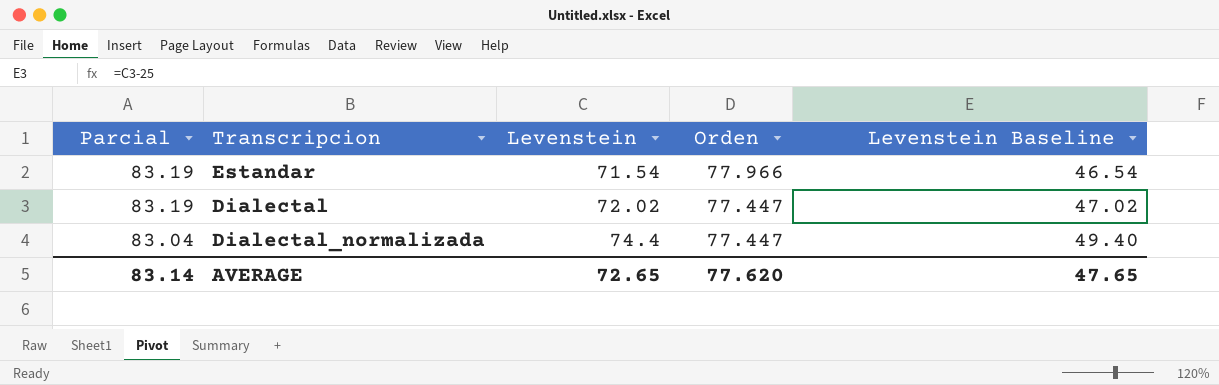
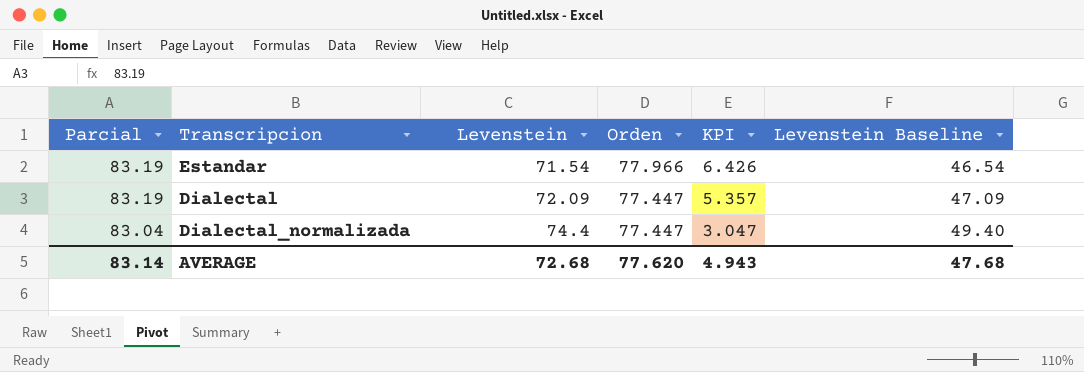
column KPI | formula: none -> [Orden] - [Levenstein]
Dialectal | Levenstein: 72.02 -> 72.09
Dialectal | Levenstein Baseline: 47.02 -> 47.09
AVERAGE | Levenstein: 72.65 -> 72.68
AVERAGE | Levenstein Baseline: 47.65 -> 47.68

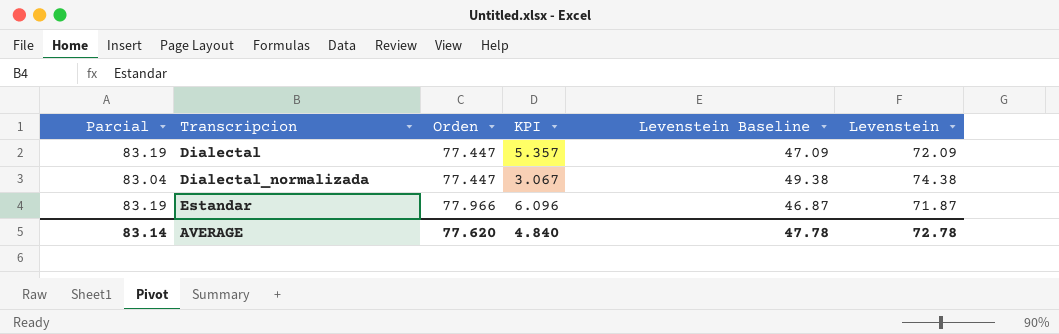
row order: Parcial descending -> Transcripcion ascending
column Levenstein | position: 3 -> 6
Dialectal_normalizada | KPI: 3.047 -> 3.067
Dialectal_normalizada | Levenstein Baseline: 49.40 -> 49.38
Dialectal_normalizada | Levenstein: 74.4 -> 74.38
Estandar | KPI: 6.426 -> 6.096
Estandar | Levenstein Baseline: 46.54 -> 46.87
Estandar | Levenstein: 71.54 -> 71.87
AVERAGE | KPI: 4.943 -> 4.840
AVERAGE | Levenstein Baseline: 47.68 -> 47.78
AVERAGE | Levenstein: 72.68 -> 72.78

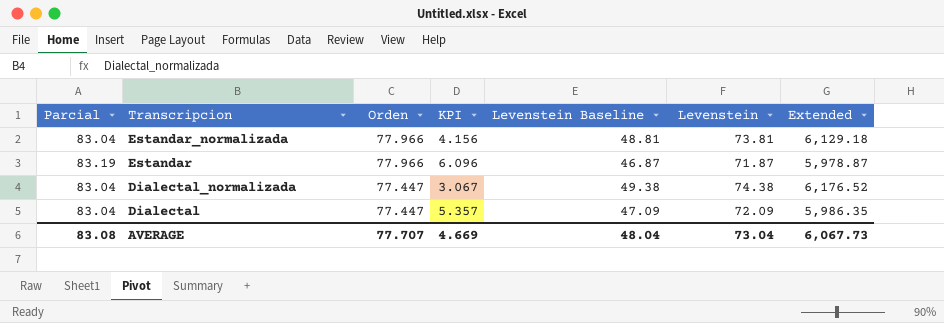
row order: Transcripcion ascending -> Transcripcion descending
column Extended | formula: none -> [Parcial] * [Levenstein]
row Estandar_normalizada: none -> 83.04 | 77.966 | 4.156 | 48.81 | 73.81 | 6,129.18
Dialectal | Parcial: 83.19 -> 83.04
AVERAGE | Parcial: 83.14 -> 83.08
AVERAGE | Orden: 77.620 -> 77.707
AVERAGE | KPI: 4.840 -> 4.669
AVERAGE | Levenstein Baseline: 47.78 -> 48.04
AVERAGE | Levenstein: 72.78 -> 73.04

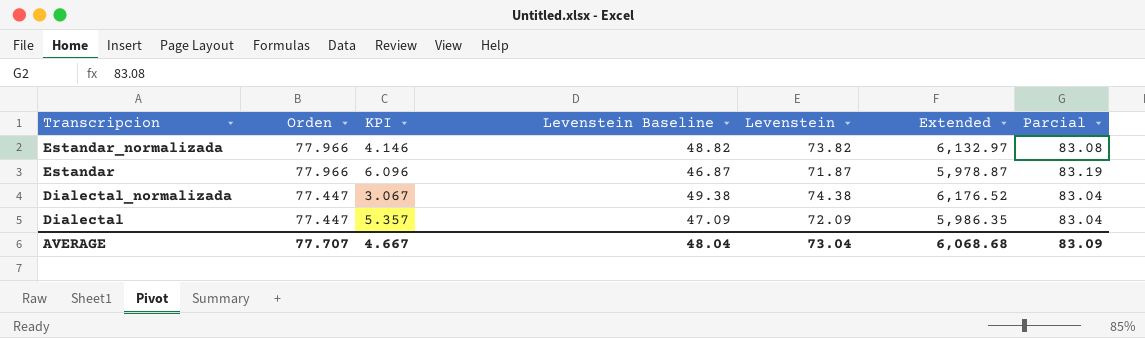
column Parcial | position: 1 -> 7
Estandar_normalizada | KPI: 4.156 -> 4.146
Estandar_normalizada | Levenstein Baseline: 48.81 -> 48.82
Estandar_normalizada | Levenstein: 73.81 -> 73.82
Estandar_normalizada | Extended: 6,129.18 -> 6,132.97
Estandar_normalizada | Parcial: 83.04 -> 83.08
AVERAGE | KPI: 4.669 -> 4.667
AVERAGE | Extended: 6,067.73 -> 6,068.68
AVERAGE | Parcial: 83.08 -> 83.09

